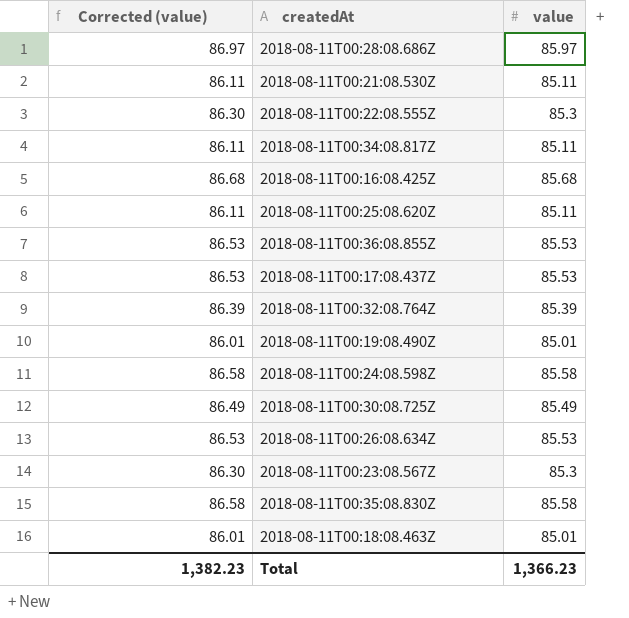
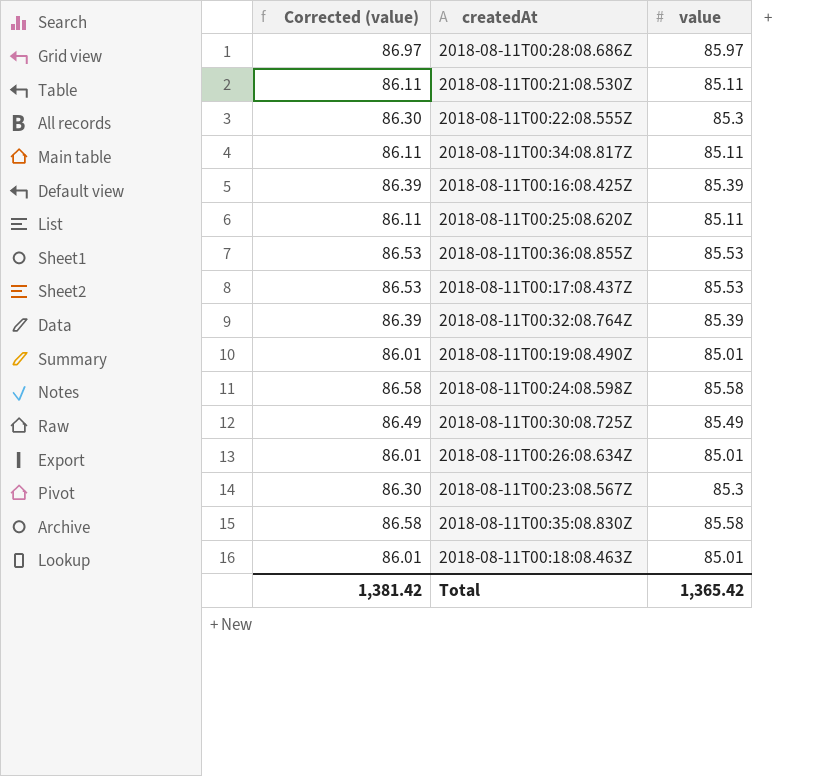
2018-08-11T00:16:08.425Z | Corrected (value): 86.68 -> 86.39
2018-08-11T00:16:08.425Z | value: 85.68 -> 85.39
2018-08-11T00:26:08.634Z | Corrected (value): 86.53 -> 86.01
2018-08-11T00:26:08.634Z | value: 85.53 -> 85.01
Total | Corrected (value): 1,382.23 -> 1,381.42
Total | value: 1,366.23 -> 1,365.42

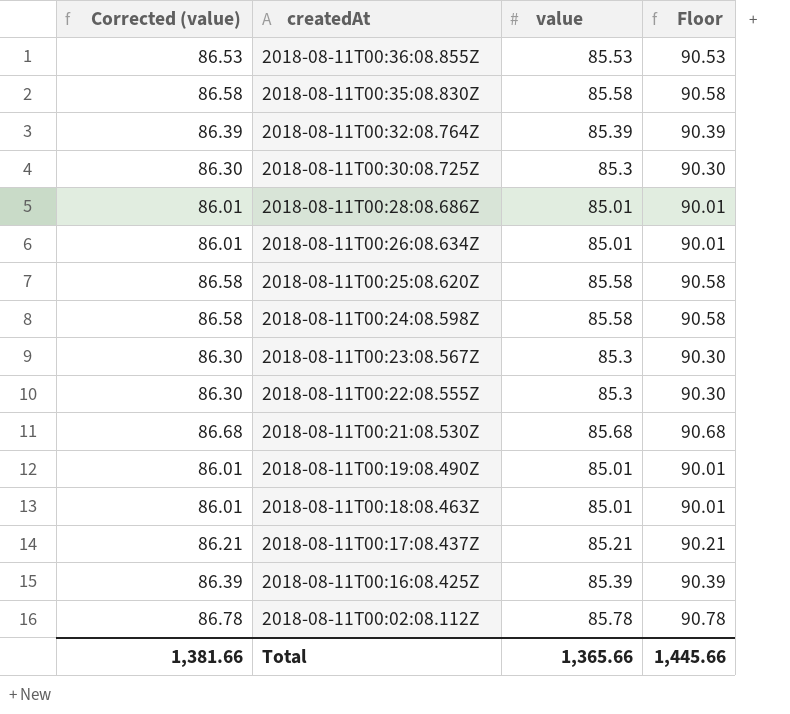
row order: none -> createdAt descending
column Floor | formula: none -> [value] + 5
row 2018-08-11T00:34:08.817Z: 86.11 | 85.11 -> none
2018-08-11T00:30:08.725Z | Corrected (value): 86.49 -> 86.30
2018-08-11T00:30:08.725Z | value: 85.49 -> 85.3
2018-08-11T00:28:08.686Z | Corrected (value): 86.97 -> 86.01
2018-08-11T00:28:08.686Z | value: 85.97 -> 85.01
2018-08-11T00:25:08.620Z | Corrected (value): 86.11 -> 86.58
2018-08-11T00:25:08.620Z | value: 85.11 -> 85.58
2018-08-11T00:21:08.530Z | Corrected (value): 86.11 -> 86.68
2018-08-11T00:21:08.530Z | value: 85.11 -> 85.68
2018-08-11T00:17:08.437Z | Corrected (value): 86.53 -> 86.21
2018-08-11T00:17:08.437Z | value: 85.53 -> 85.21
row 2018-08-11T00:02:08.112Z: none -> 86.78 | 85.78 | 90.78
Total | Corrected (value): 1,381.42 -> 1,381.66
Total | value: 1,365.42 -> 1,365.66

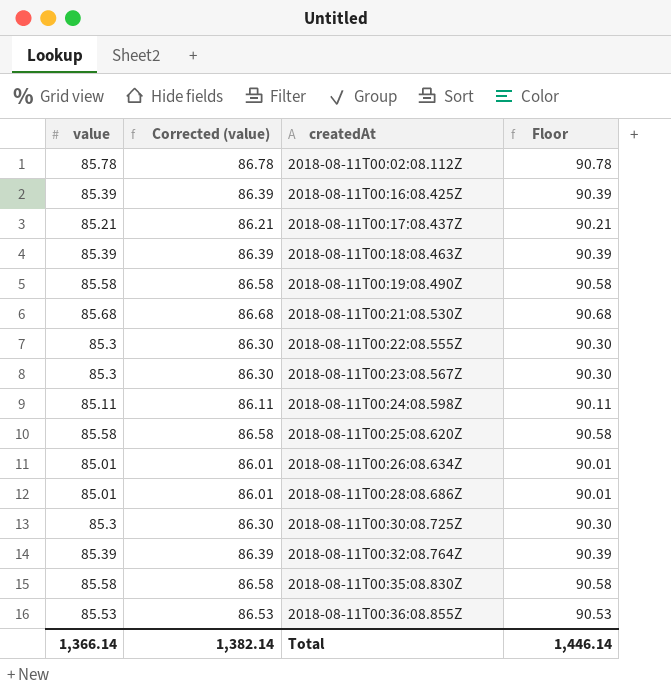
row order: createdAt descending -> createdAt ascending
column value | position: 3 -> 1
2018-08-11T00:18:08.463Z | value: 85.01 -> 85.39
2018-08-11T00:18:08.463Z | Corrected (value): 86.01 -> 86.39
2018-08-11T00:18:08.463Z | Floor: 90.01 -> 90.39
2018-08-11T00:19:08.490Z | value: 85.01 -> 85.58
2018-08-11T00:19:08.490Z | Corrected (value): 86.01 -> 86.58
2018-08-11T00:19:08.490Z | Floor: 90.01 -> 90.58
2018-08-11T00:24:08.598Z | value: 85.58 -> 85.11
2018-08-11T00:24:08.598Z | Corrected (value): 86.58 -> 86.11
2018-08-11T00:24:08.598Z | Floor: 90.58 -> 90.11
Total | value: 1,365.66 -> 1,366.14
Total | Corrected (value): 1,381.66 -> 1,382.14
Total | Floor: 1,445.66 -> 1,446.14

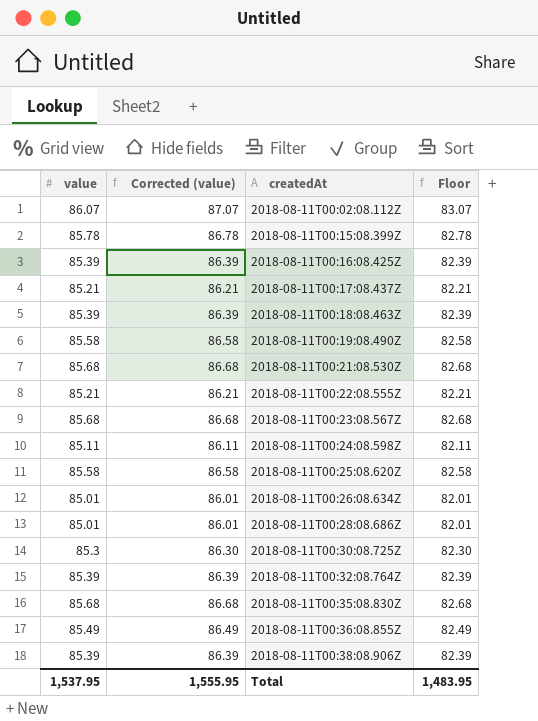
column Floor | formula: [value] + 5 -> [value] - 3
2018-08-11T00:02:08.112Z | value: 85.78 -> 86.07
2018-08-11T00:02:08.112Z | Corrected (value): 86.78 -> 87.07
row 2018-08-11T00:15:08.399Z: none -> 85.78 | 86.78 | 82.78
2018-08-11T00:22:08.555Z | value: 85.3 -> 85.21
2018-08-11T00:22:08.555Z | Corrected (value): 86.30 -> 86.21
2018-08-11T00:23:08.567Z | value: 85.3 -> 85.68
2018-08-11T00:23:08.567Z | Corrected (value): 86.30 -> 86.68
2018-08-11T00:35:08.830Z | value: 85.58 -> 85.68
2018-08-11T00:35:08.830Z | Corrected (value): 86.58 -> 86.68
2018-08-11T00:36:08.855Z | value: 85.53 -> 85.49
2018-08-11T00:36:08.855Z | Corrected (value): 86.53 -> 86.49
row 2018-08-11T00:38:08.906Z: none -> 85.39 | 86.39 | 82.39
Total | value: 1,366.14 -> 1,537.95
Total | Corrected (value): 1,382.14 -> 1,555.95
Total | Floor: 1,446.14 -> 1,483.95

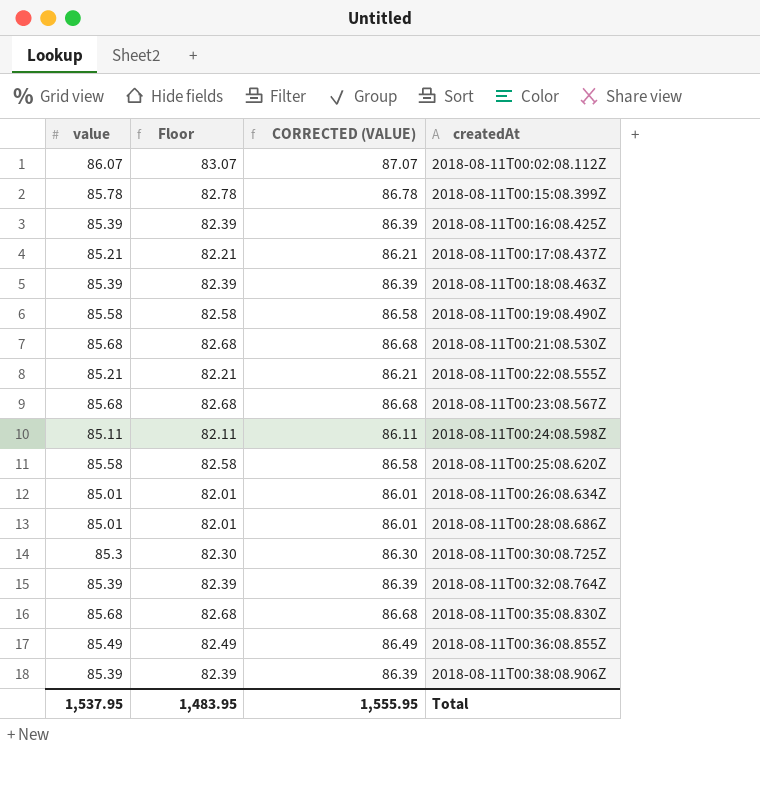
column Floor | position: 4 -> 2
column name: Corrected (value) -> CORRECTED (VALUE)

